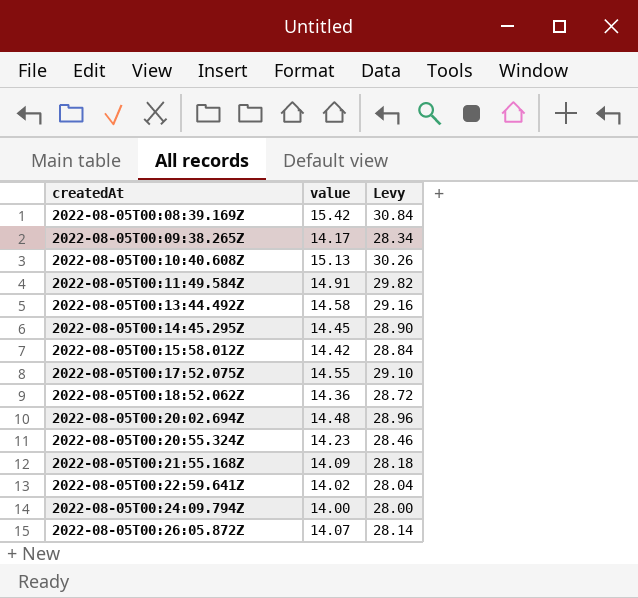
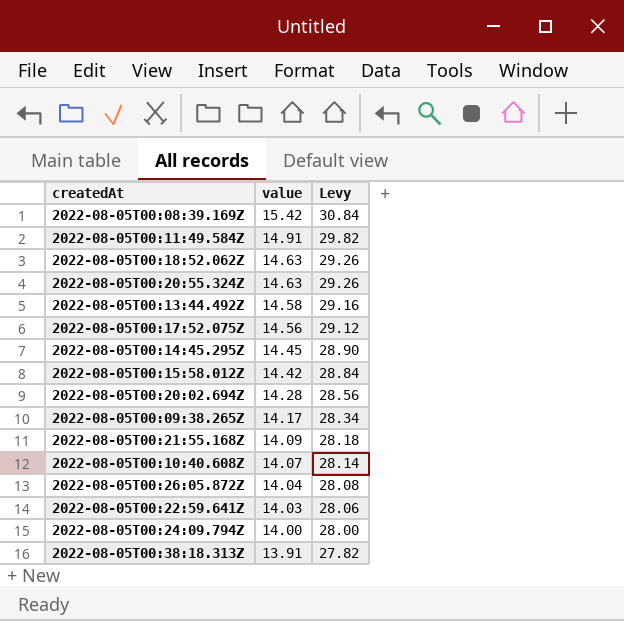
row order: createdAt ascending -> value descending
2022-08-05T00:18:52.062Z | value: 14.36 -> 14.63
2022-08-05T00:18:52.062Z | Levy: 28.72 -> 29.26
2022-08-05T00:20:55.324Z | value: 14.23 -> 14.63
2022-08-05T00:20:55.324Z | Levy: 28.46 -> 29.26
2022-08-05T00:17:52.075Z | value: 14.55 -> 14.56
2022-08-05T00:17:52.075Z | Levy: 29.10 -> 29.12
2022-08-05T00:20:02.694Z | value: 14.48 -> 14.28
2022-08-05T00:20:02.694Z | Levy: 28.96 -> 28.56
2022-08-05T00:10:40.608Z | value: 15.13 -> 14.07
2022-08-05T00:10:40.608Z | Levy: 30.26 -> 28.14
2022-08-05T00:26:05.872Z | value: 14.07 -> 14.04
2022-08-05T00:26:05.872Z | Levy: 28.14 -> 28.08
2022-08-05T00:22:59.641Z | value: 14.02 -> 14.03
2022-08-05T00:22:59.641Z | Levy: 28.04 -> 28.06
row 2022-08-05T00:38:18.313Z: none -> 13.91 | 27.82

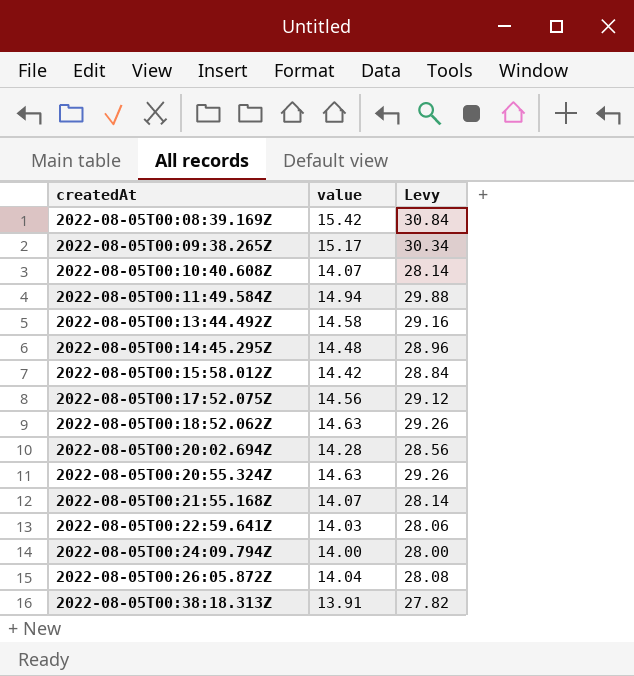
row order: value descending -> createdAt ascending
2022-08-05T00:09:38.265Z | value: 14.17 -> 15.17
2022-08-05T00:09:38.265Z | Levy: 28.34 -> 30.34
2022-08-05T00:11:49.584Z | value: 14.91 -> 14.94
2022-08-05T00:11:49.584Z | Levy: 29.82 -> 29.88
2022-08-05T00:14:45.295Z | value: 14.45 -> 14.48
2022-08-05T00:14:45.295Z | Levy: 28.90 -> 28.96
2022-08-05T00:21:55.168Z | value: 14.09 -> 14.07
2022-08-05T00:21:55.168Z | Levy: 28.18 -> 28.14

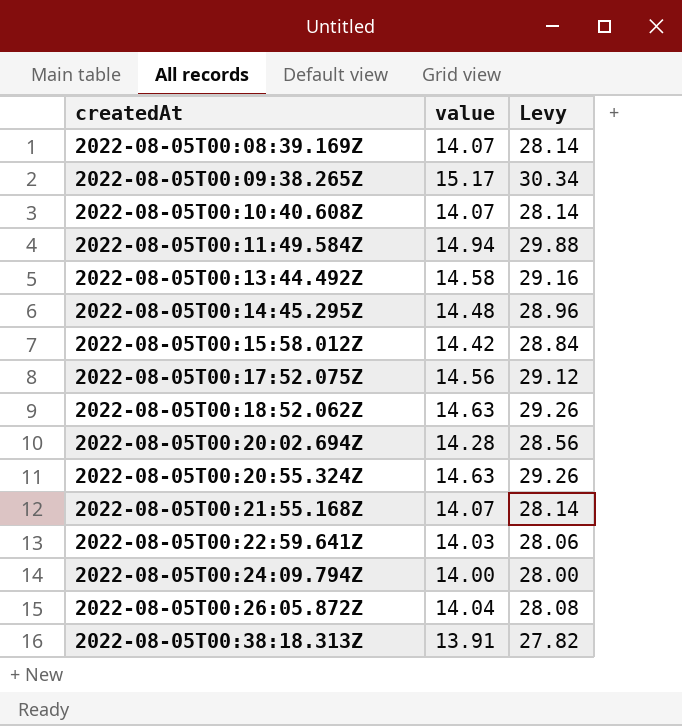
2022-08-05T00:08:39.169Z | value: 15.42 -> 14.07
2022-08-05T00:08:39.169Z | Levy: 30.84 -> 28.14

